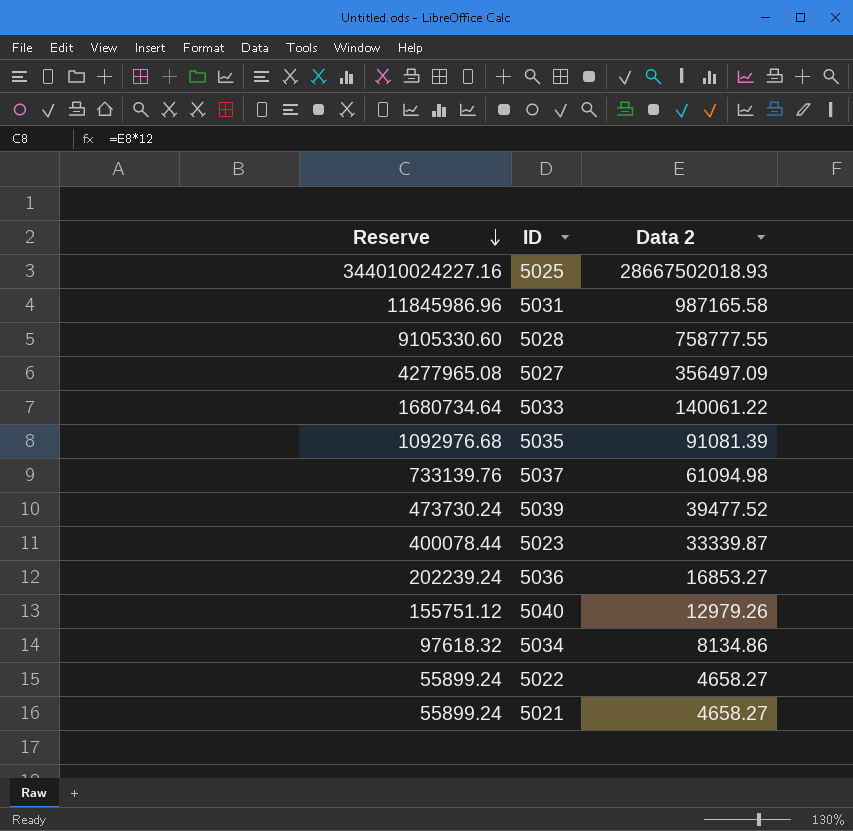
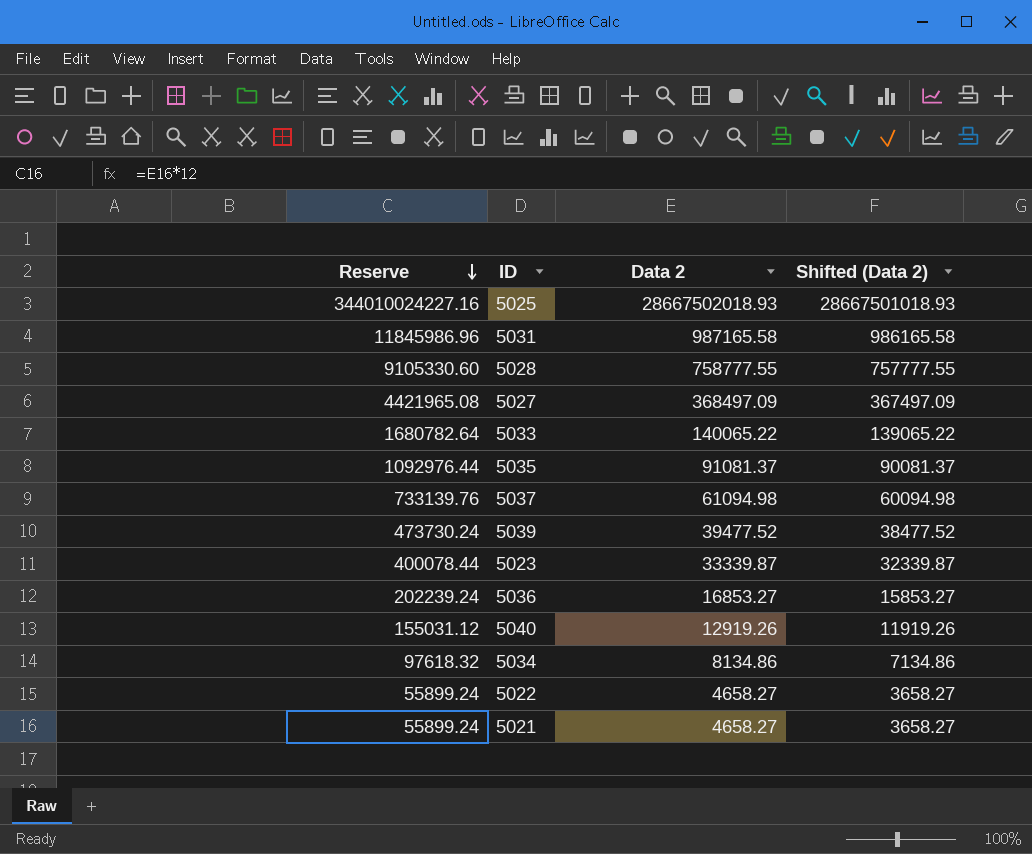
column Shifted (Data 2) | formula: none -> [Data 2] - 1000
5027 | Reserve: 4277965.08 -> 4421965.08
5027 | Data 2: 356497.09 -> 368497.09
5033 | Reserve: 1680734.64 -> 1680782.64
5033 | Data 2: 140061.22 -> 140065.22
5035 | Reserve: 1092976.68 -> 1092976.44
5035 | Data 2: 91081.39 -> 91081.37
5040 | Reserve: 155751.12 -> 155031.12
5040 | Data 2: 12979.26 -> 12919.26

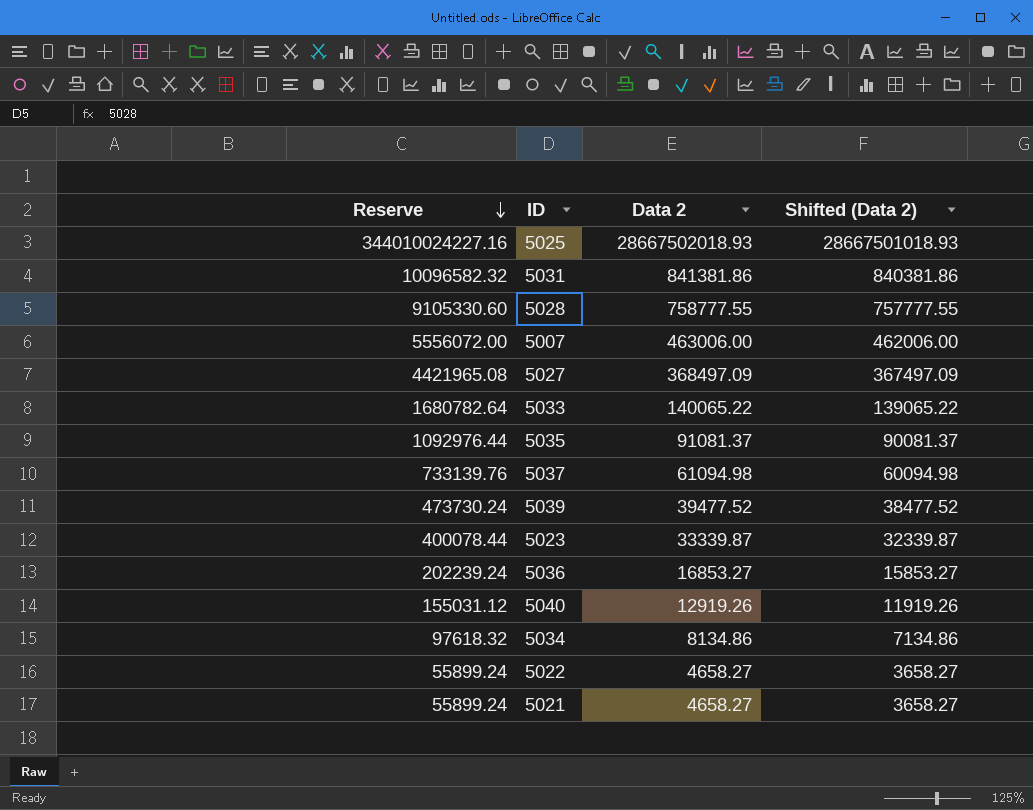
5031 | Reserve: 11845986.96 -> 10096582.32
5031 | Data 2: 987165.58 -> 841381.86
5031 | Shifted (Data 2): 986165.58 -> 840381.86
row 5007: none -> 5556072.00 | 463006.00 | 462006.00

